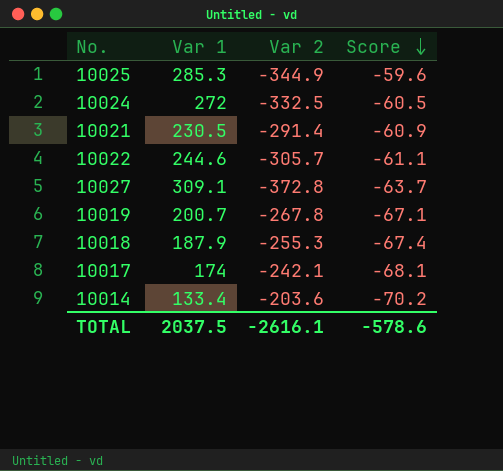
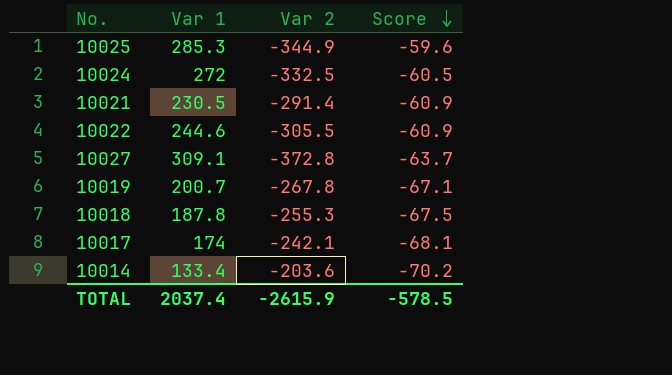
10022 | Var 2: -305.7 -> -305.5
10022 | Score: -61.1 -> -60.9
10018 | Var 1: 187.9 -> 187.8
10018 | Score: -67.4 -> -67.5
TOTAL | Var 1: 2037.5 -> 2037.4
TOTAL | Var 2: -2616.1 -> -2615.9
TOTAL | Score: -578.6 -> -578.5

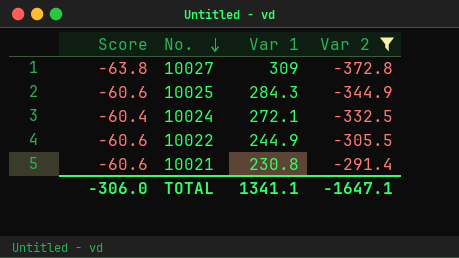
filter: none -> Var 2 <= -291.4
row order: Score descending -> No. descending
column Score | position: 4 -> 1
10027 | Score: -63.7 -> -63.8
10027 | Var 1: 309.1 -> 309
10025 | Score: -59.6 -> -60.6
10025 | Var 1: 285.3 -> 284.3
10024 | Score: -60.5 -> -60.4
10024 | Var 1: 272 -> 272.1
10022 | Score: -60.9 -> -60.6
10022 | Var 1: 244.6 -> 244.9
10021 | Score: -60.9 -> -60.6
10021 | Var 1: 230.5 -> 230.8
TOTAL | Score: -578.5 -> -306.0
TOTAL | Var 1: 2037.4 -> 1341.1
TOTAL | Var 2: -2615.9 -> -1647.1

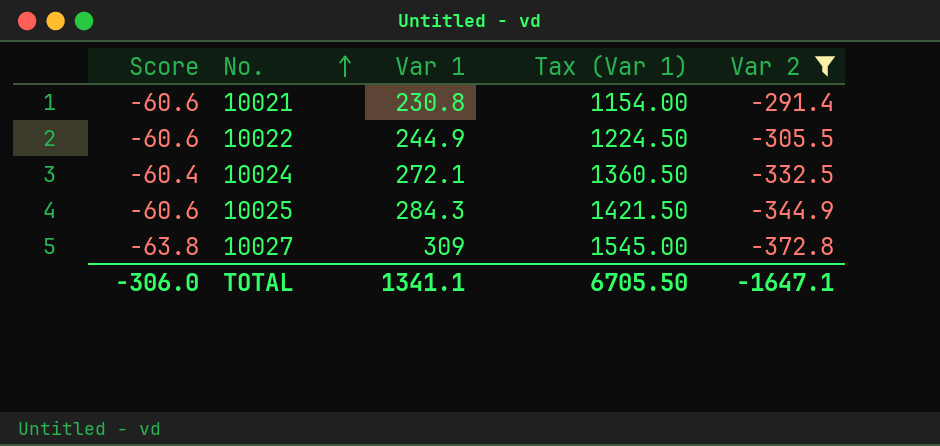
row order: No. descending -> No. ascending
column Tax (Var 1) | formula: none -> [Var 1] * 5

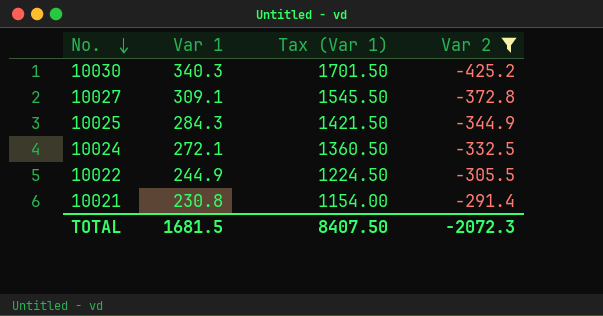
row order: No. ascending -> No. descending
column Score | formula: [Var 1] + [Var 2] -> none
row 10030: none -> 340.3 | 1701.50 | -425.2
10027 | Var 1: 309 -> 309.1
10027 | Tax (Var 1): 1545.00 -> 1545.50
TOTAL | Var 1: 1341.1 -> 1681.5
TOTAL | Tax (Var 1): 6705.50 -> 8407.50
TOTAL | Var 2: -1647.1 -> -2072.3

